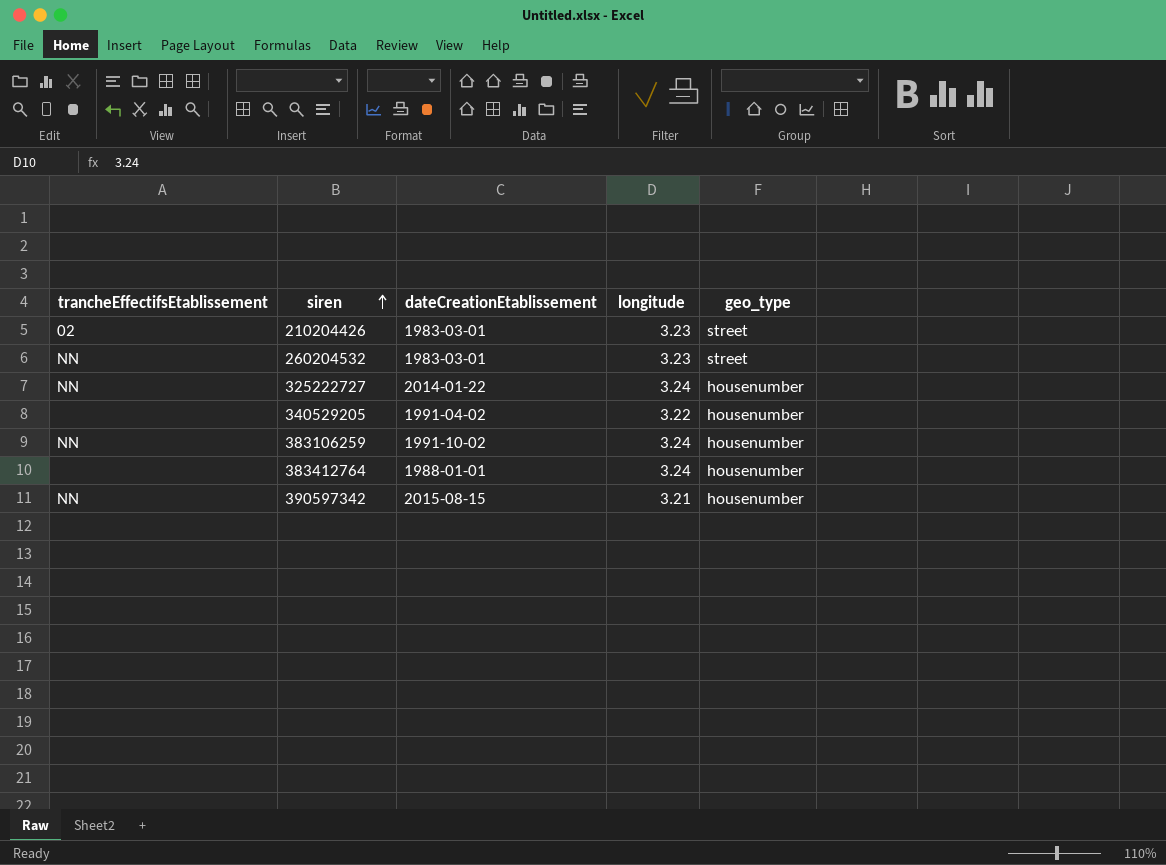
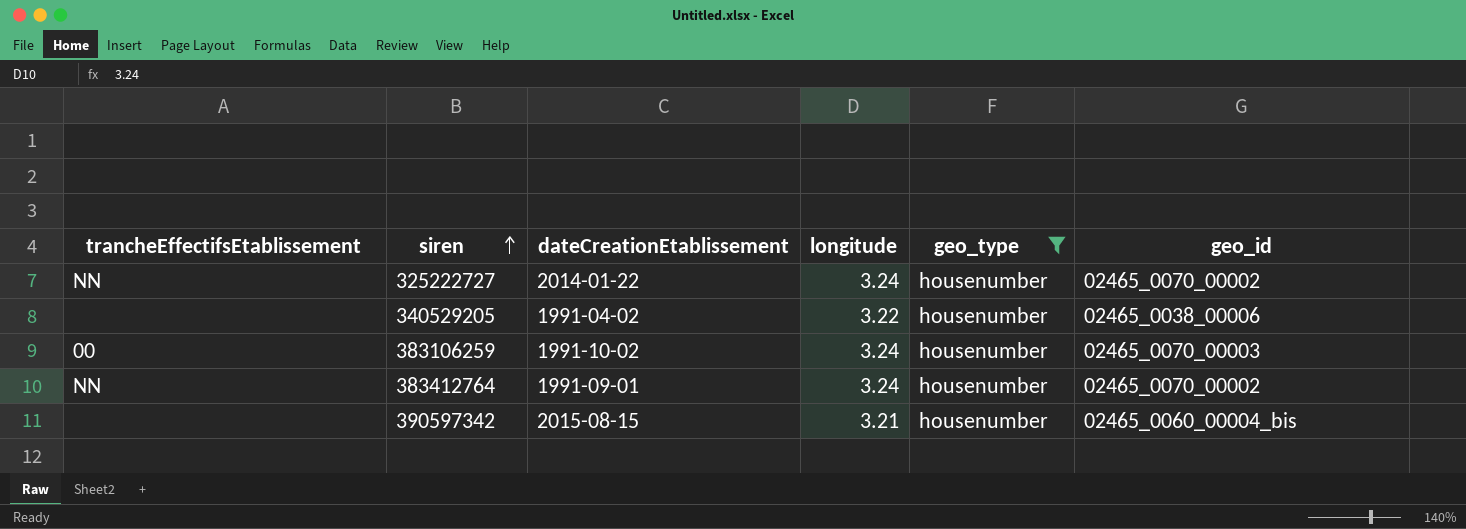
filter: none -> geo_type = housenumber
column geo_id | position: none -> 6
383106259 | trancheEffectifsEtablissement: NN -> 00
383412764 | trancheEffectifsEtablissement: none -> NN
383412764 | dateCreationEtablissement: 1988-01-01 -> 1991-09-01
390597342 | trancheEffectifsEtablissement: NN -> none

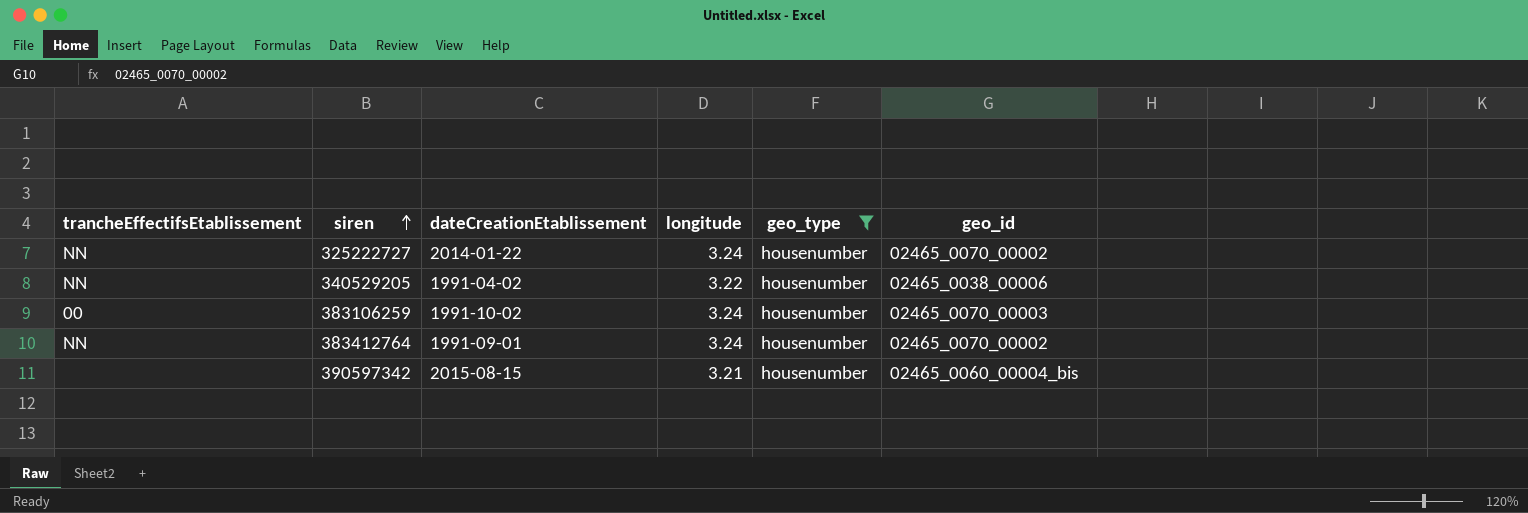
340529205 | trancheEffectifsEtablissement: none -> NN

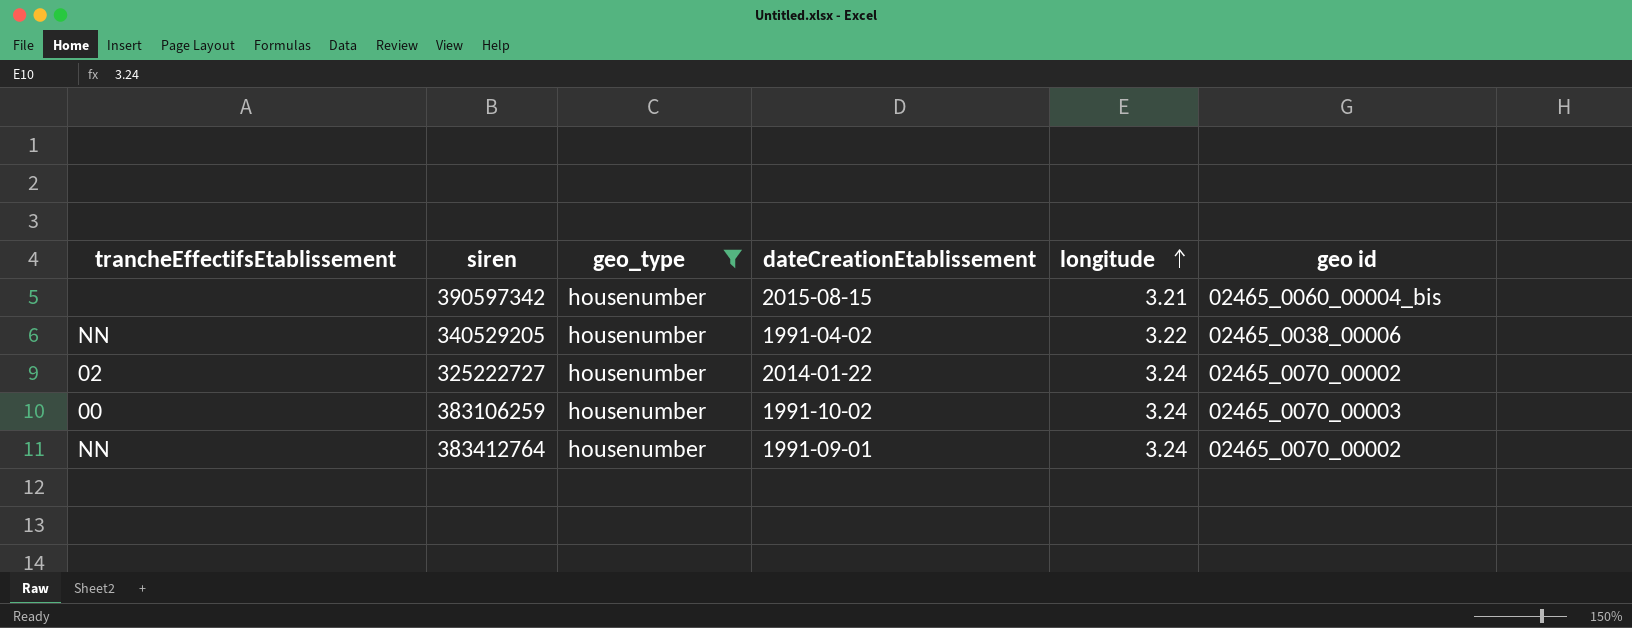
row order: siren ascending -> longitude ascending
column geo_type | position: 5 -> 3
column name: geo_id -> geo id
325222727 | trancheEffectifsEtablissement: NN -> 02

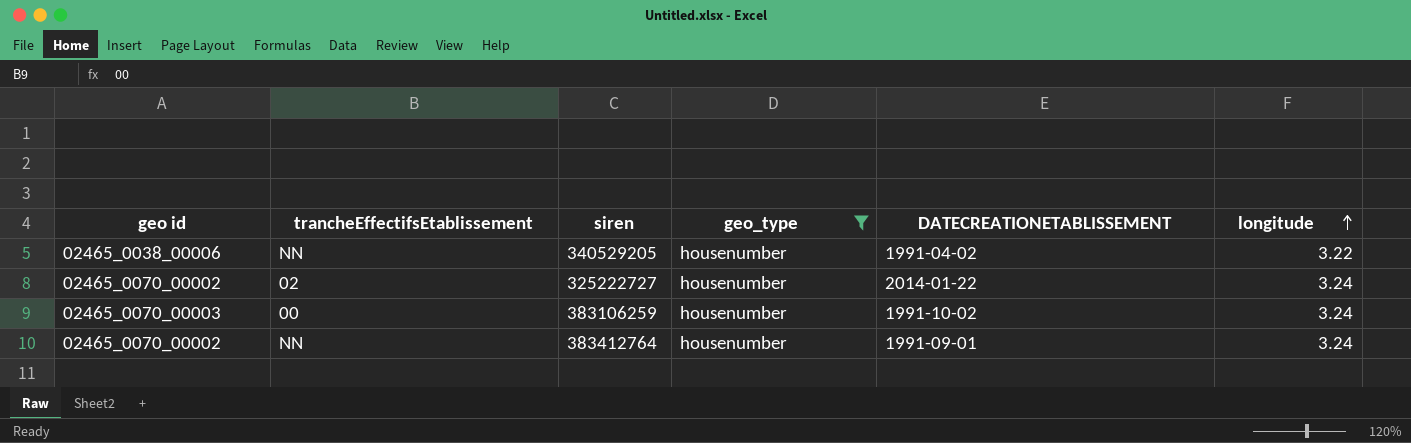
column geo id | position: 6 -> 1
column name: dateCreationEtablissement -> DATECREATIONETABLISSEMENT
row 390597342: none | housenumber | 2015-08-15 | 3.21 | 02465_0060_00004_bis -> none

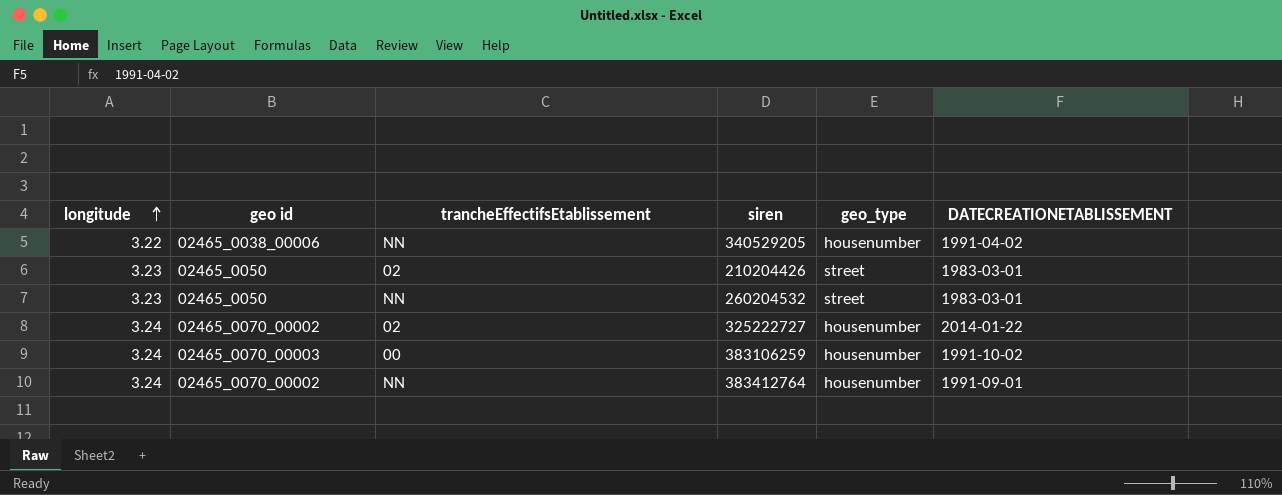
filter: geo_type = housenumber -> none
column longitude | position: 6 -> 1

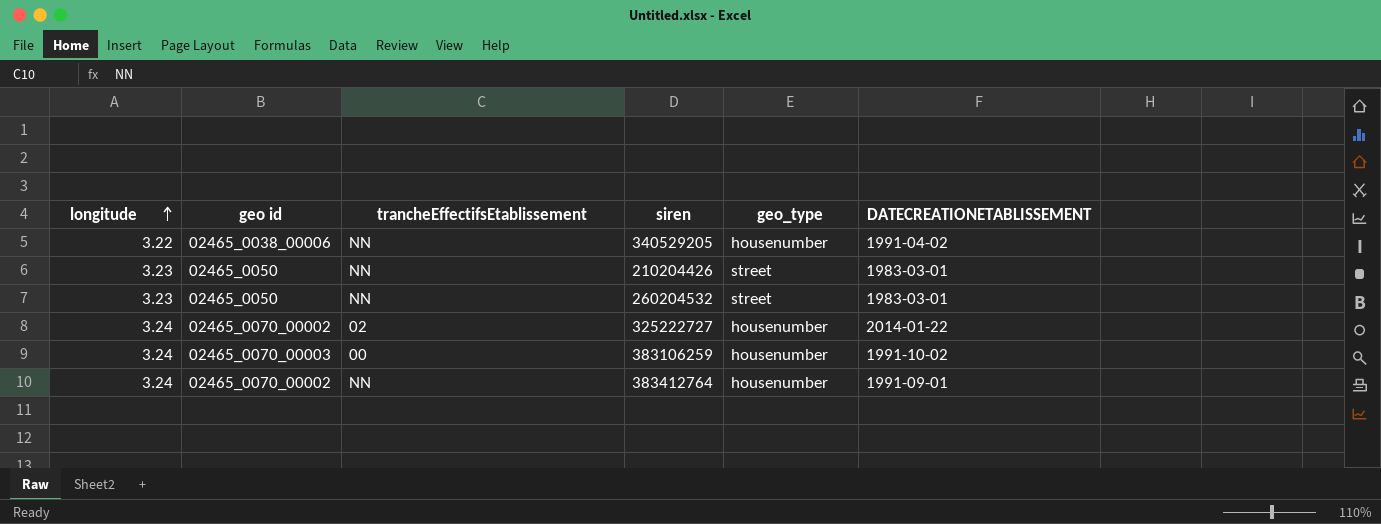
210204426 | trancheEffectifsEtablissement: 02 -> NN

